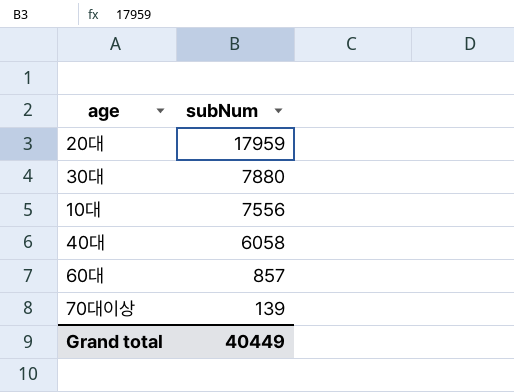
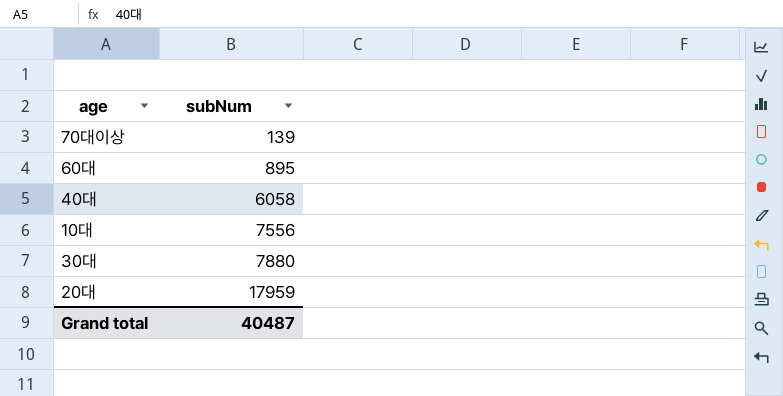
row order: subNum descending -> subNum ascending
60대 | subNum: 857 -> 895
Grand total | subNum: 40449 -> 40487

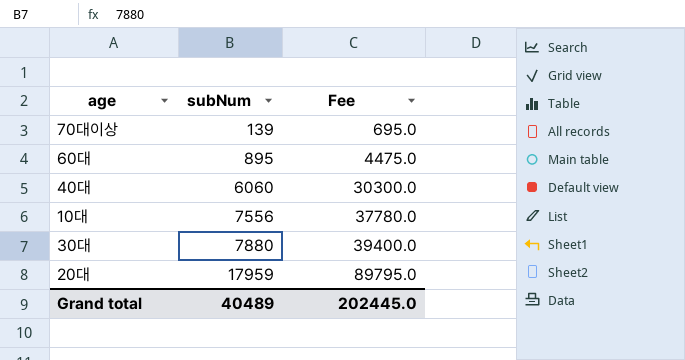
column Fee | formula: none -> [subNum] * 5
40대 | subNum: 6058 -> 6060
Grand total | subNum: 40487 -> 40489

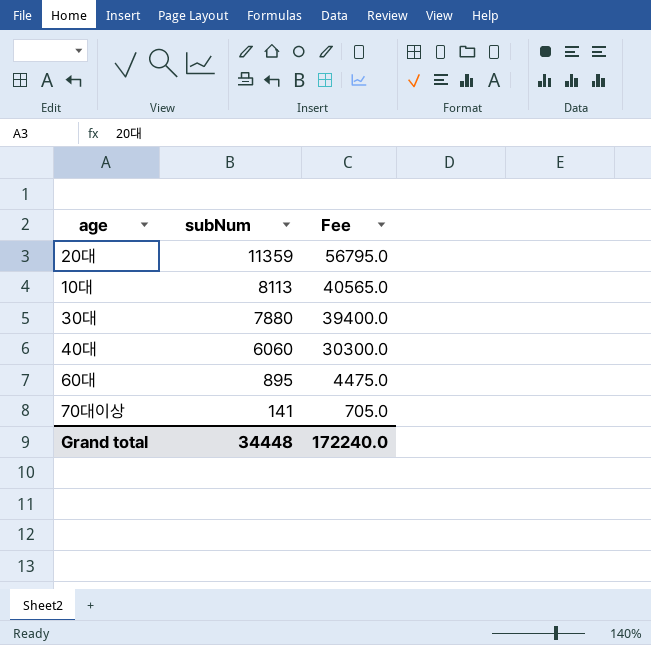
row order: subNum ascending -> subNum descending
20대 | subNum: 17959 -> 11359
20대 | Fee: 89795.0 -> 56795.0
10대 | subNum: 7556 -> 8113
10대 | Fee: 37780.0 -> 40565.0
70대이상 | subNum: 139 -> 141
70대이상 | Fee: 695.0 -> 705.0
Grand total | subNum: 40489 -> 34448
Grand total | Fee: 202445.0 -> 172240.0

